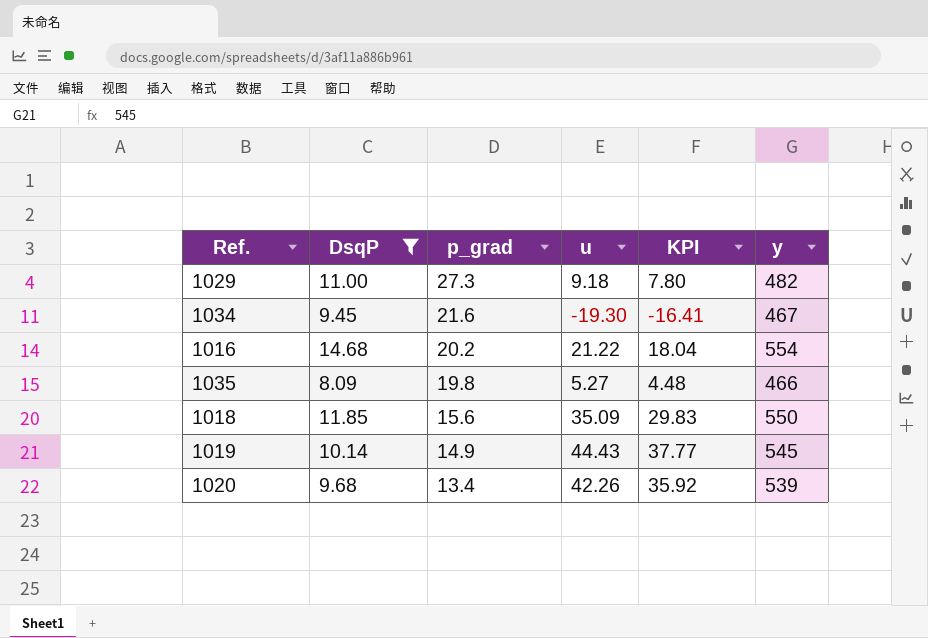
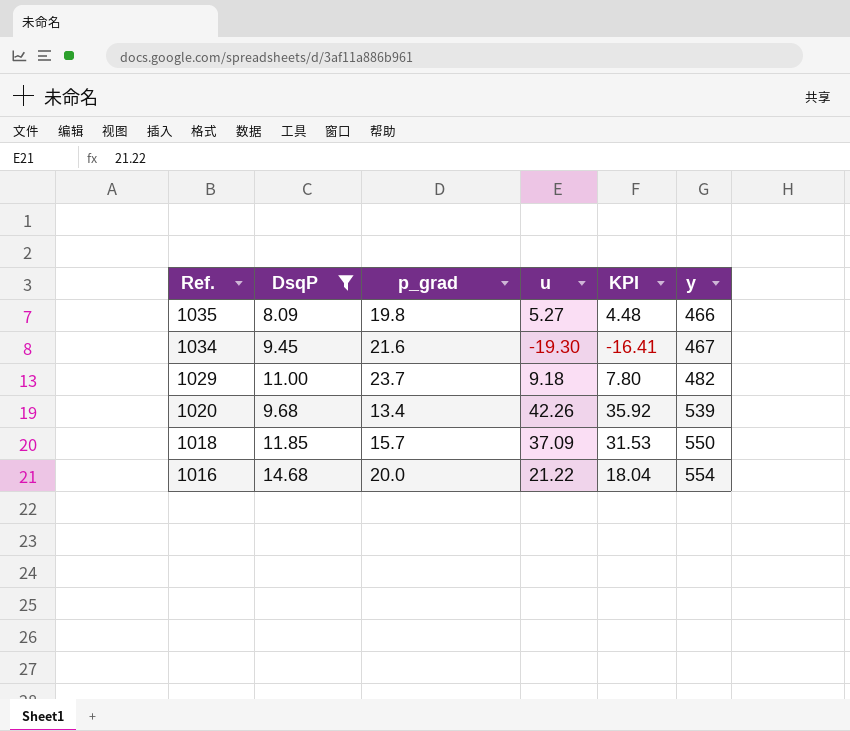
row order: p_grad descending -> Ref. descending
row 1019: 10.14 | 14.9 | 44.43 | 37.77 | 545 -> none
1029 | p_grad: 27.3 -> 23.7
1018 | p_grad: 15.6 -> 15.7
1018 | u: 35.09 -> 37.09
1018 | KPI: 29.83 -> 31.53
1016 | p_grad: 20.2 -> 20.0

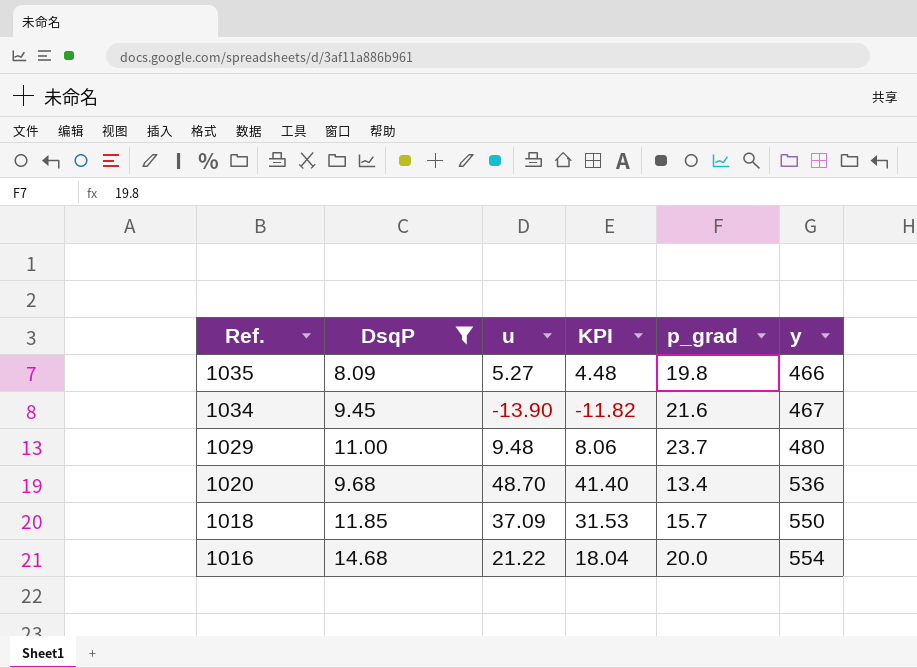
column p_grad | position: 3 -> 5
1034 | u: -19.30 -> -13.90
1034 | KPI: -16.41 -> -11.82
1029 | u: 9.18 -> 9.48
1029 | KPI: 7.80 -> 8.06
1029 | y: 482 -> 480
1020 | u: 42.26 -> 48.70
1020 | KPI: 35.92 -> 41.40
1020 | y: 539 -> 536

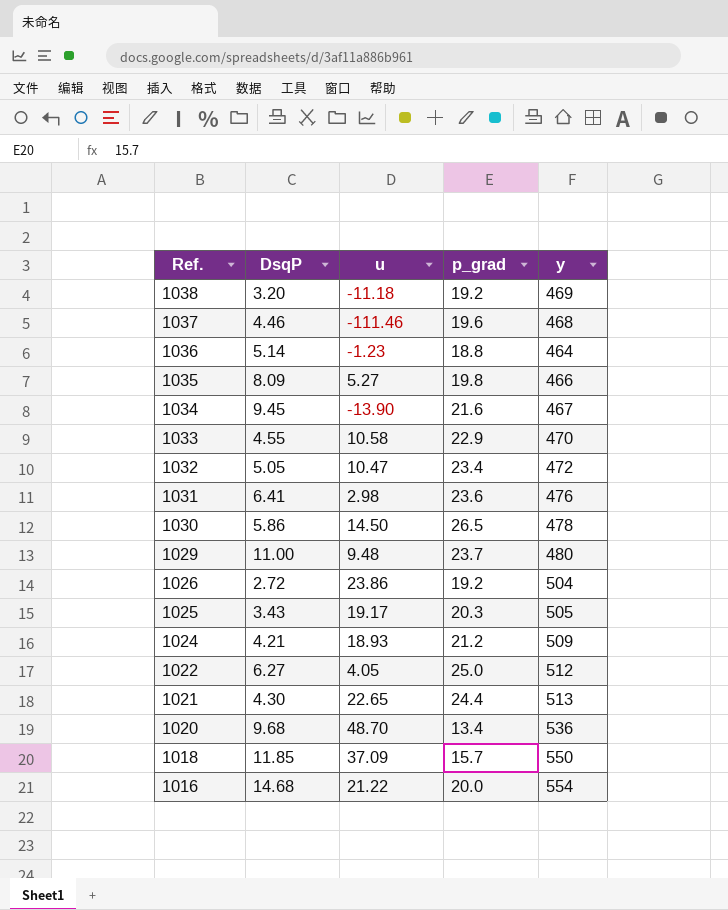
filter: DsqP >= 8.09 -> none
column KPI | formula: [u] * 0.85 -> none

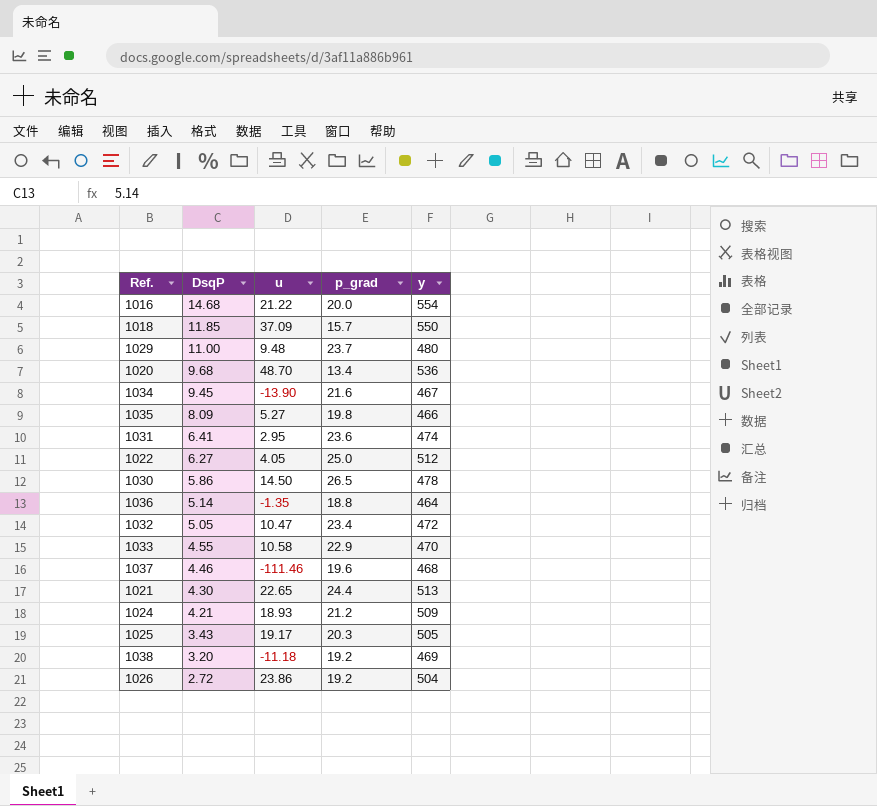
row order: Ref. descending -> DsqP descending
1031 | u: 2.98 -> 2.95
1031 | y: 476 -> 474
1036 | u: -1.23 -> -1.35

